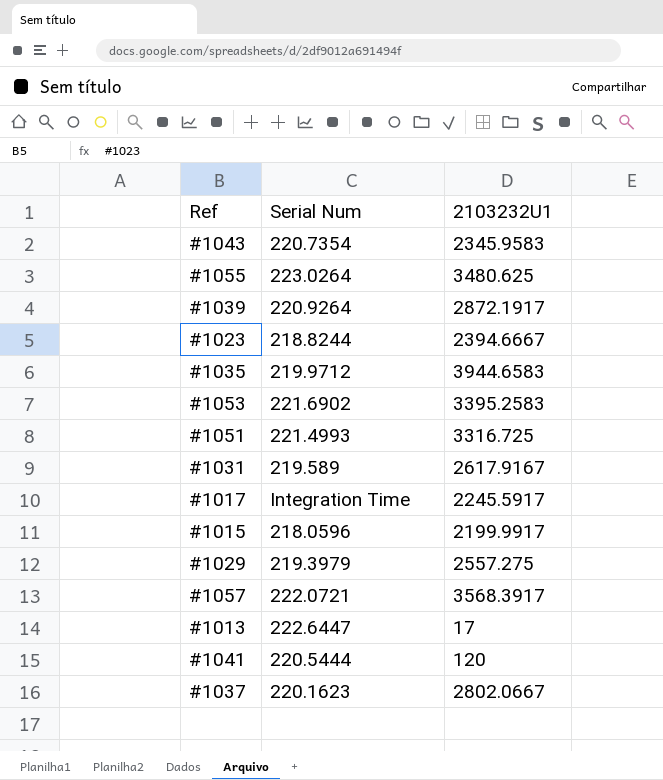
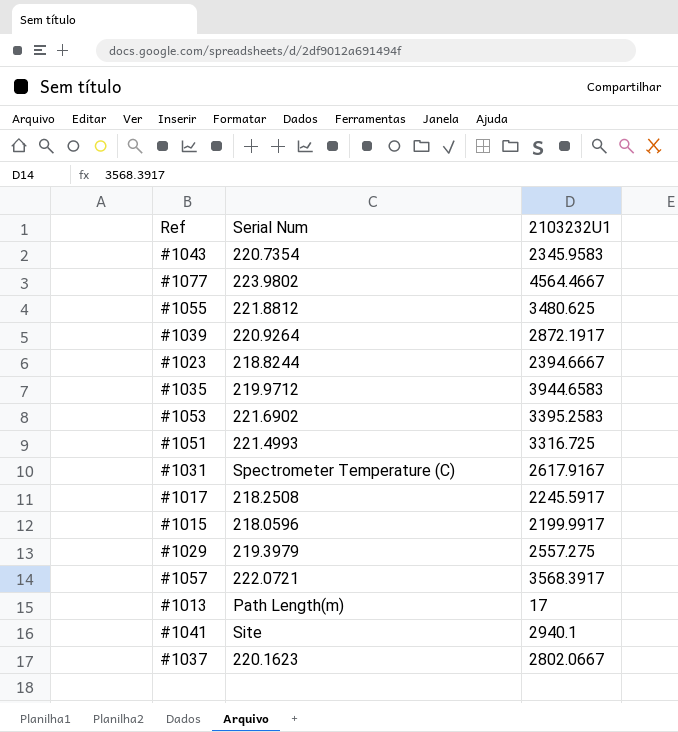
row #1077: none -> 223.9802 | 4564.4667
#1055 | Serial Num: 223.0264 -> 221.8812
#1031 | Serial Num: 219.589 -> Spectrometer Temperature (C)
#1017 | Serial Num: Integration Time -> 218.2508
#1013 | Serial Num: 222.6447 -> Path Length(m)
#1041 | Serial Num: 220.5444 -> Site
#1041 | 2103232U1: 120 -> 2940.1

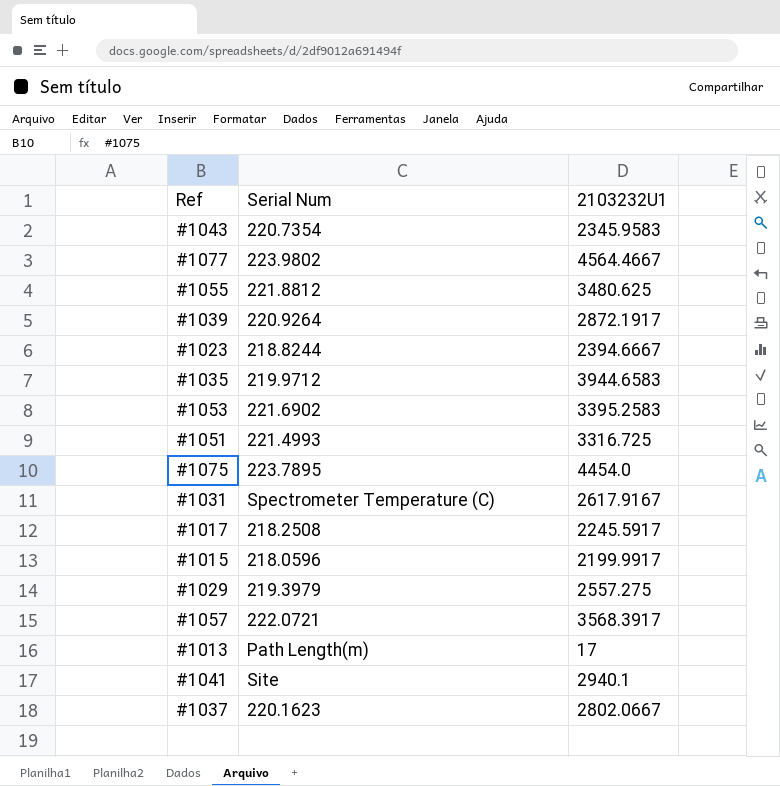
row #1075: none -> 223.7895 | 4454.0

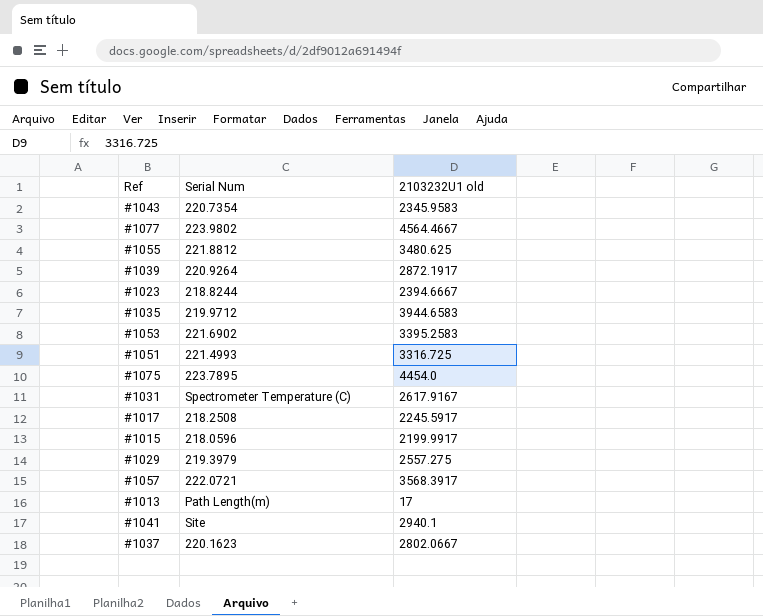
column name: 2103232U1 -> 2103232U1 old

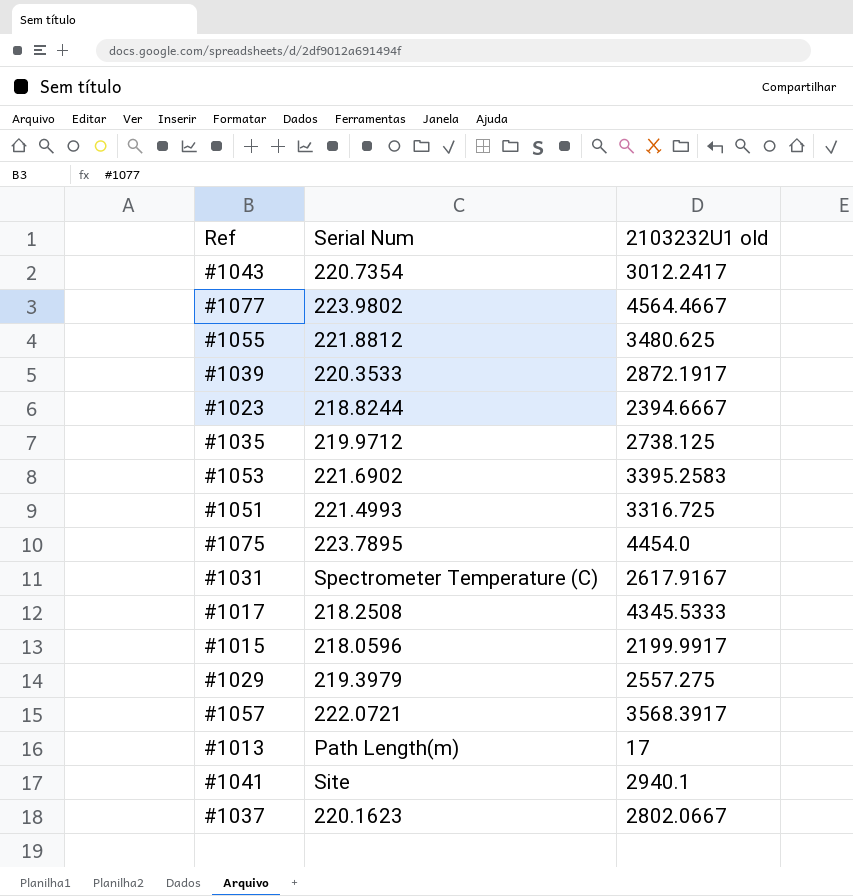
#1043 | 2103232U1 old: 2345.9583 -> 3012.2417
#1039 | Serial Num: 220.9264 -> 220.3533
#1035 | 2103232U1 old: 3944.6583 -> 2738.125
#1017 | 2103232U1 old: 2245.5917 -> 4345.5333

